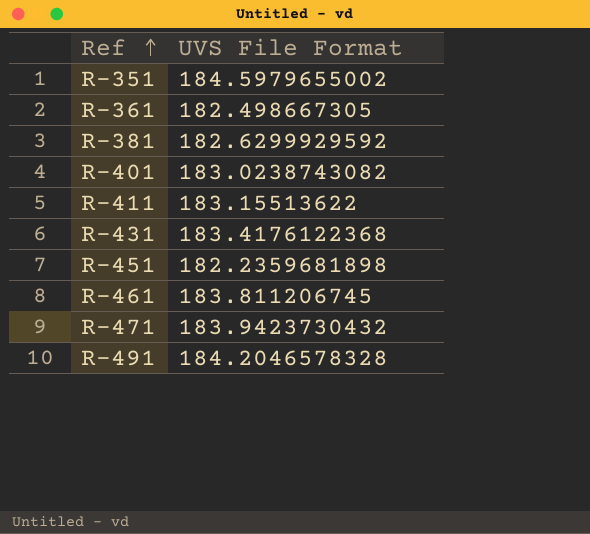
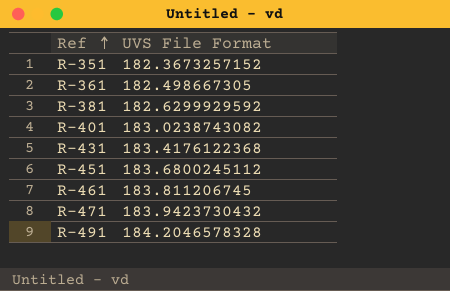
row R-411: 183.15513622 -> none
R-351 | UVS File Format: 184.5979655002 -> 182.3673257152
R-451 | UVS File Format: 182.2359681898 -> 183.6800245112

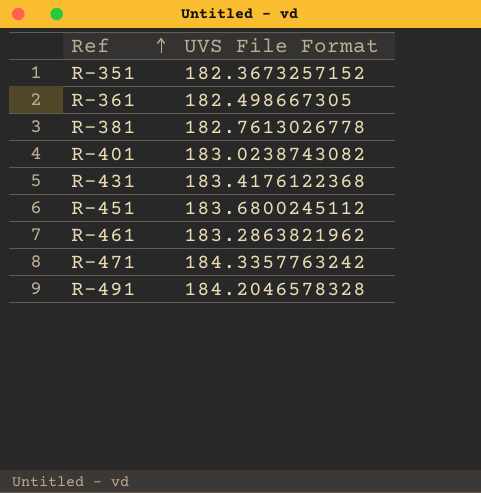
R-381 | UVS File Format: 182.6299929592 -> 182.7613026778
R-461 | UVS File Format: 183.811206745 -> 183.2863821962
R-471 | UVS File Format: 183.9423730432 -> 184.3357763242

